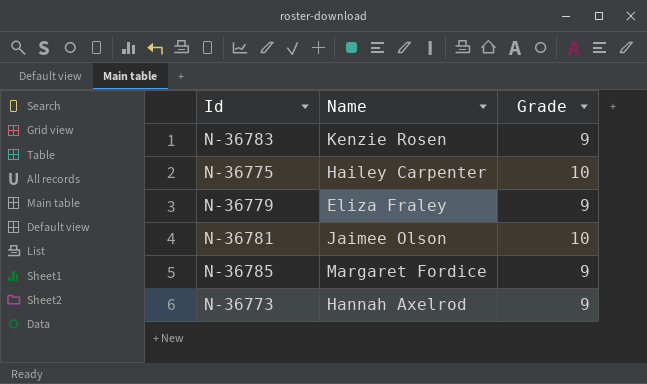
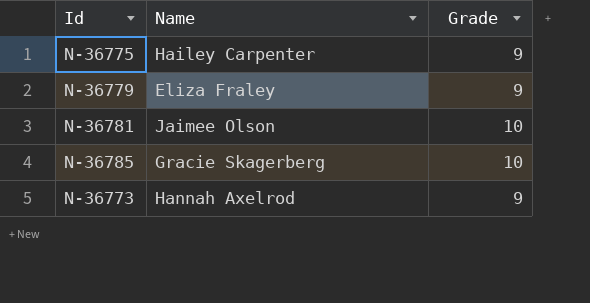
row N-36783: Kenzie Rosen | 9 -> none
N-36775 | Grade: 10 -> 9
N-36785 | Name: Margaret Fordice -> Gracie Skagerberg
N-36785 | Grade: 9 -> 10

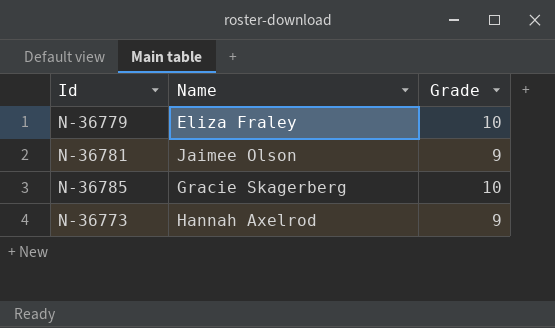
row N-36775: Hailey Carpenter | 9 -> none
N-36779 | Grade: 9 -> 10
N-36781 | Grade: 10 -> 9

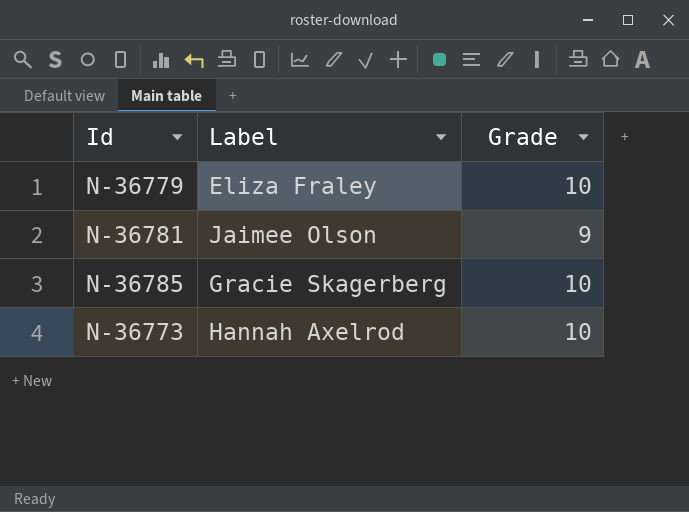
column name: Name -> Label
N-36773 | Grade: 9 -> 10

